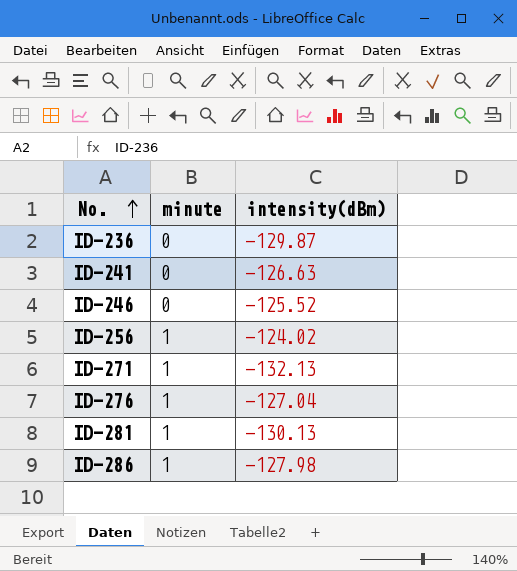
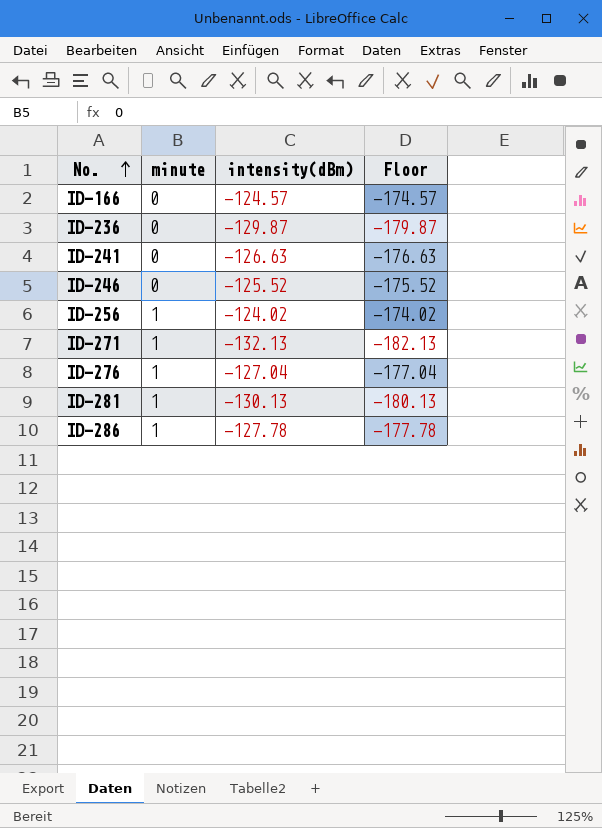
column Floor | formula: none -> [intensity(dBm)] - 50
row ID-166: none -> 0 | -124.57 | -174.57
ID-286 | intensity(dBm): -127.98 -> -127.78

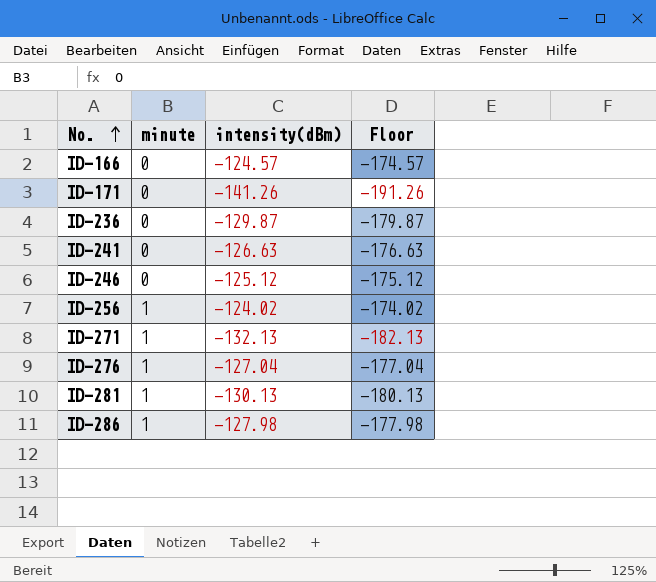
row ID-171: none -> 0 | -141.26 | -191.26
ID-246 | intensity(dBm): -125.52 -> -125.12
ID-246 | Floor: -175.52 -> -175.12
ID-286 | intensity(dBm): -127.78 -> -127.98
ID-286 | Floor: -177.78 -> -177.98

